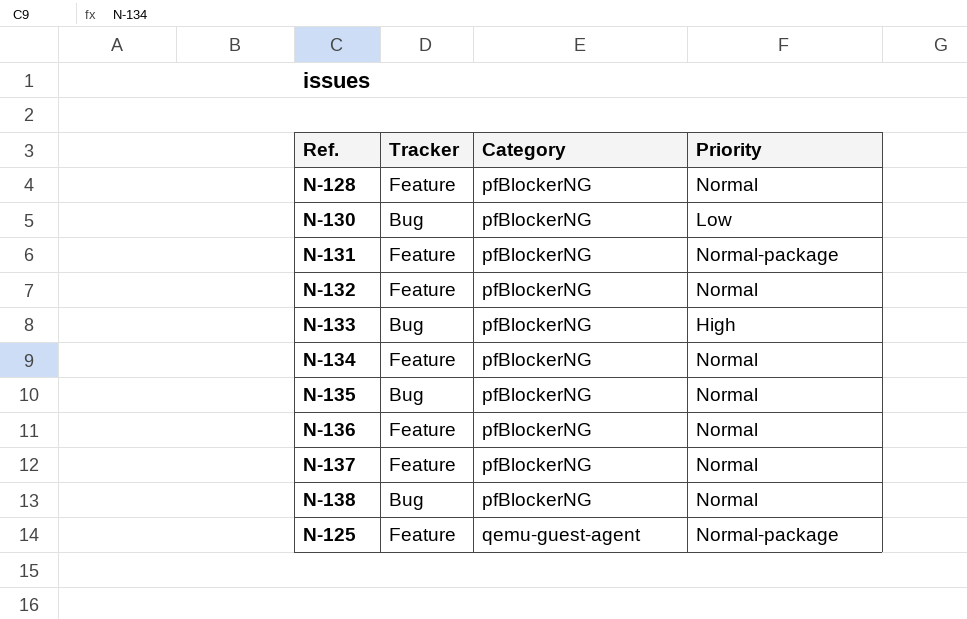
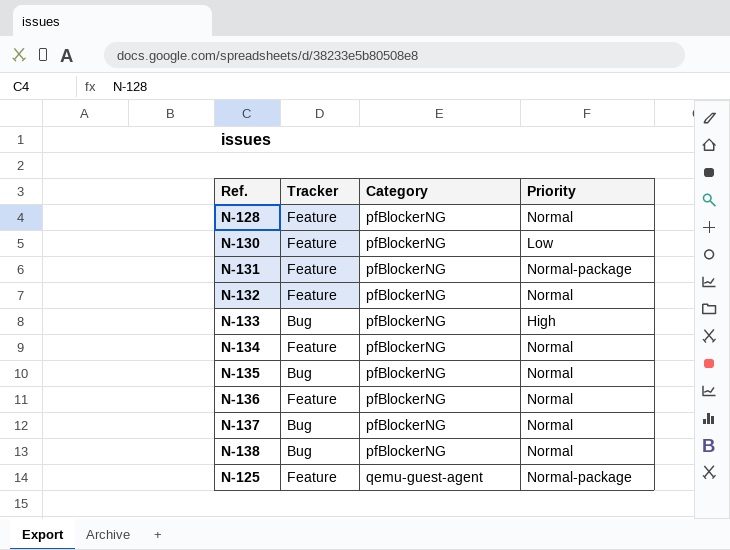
N-130 | Tracker: Bug -> Feature
N-137 | Tracker: Feature -> Bug

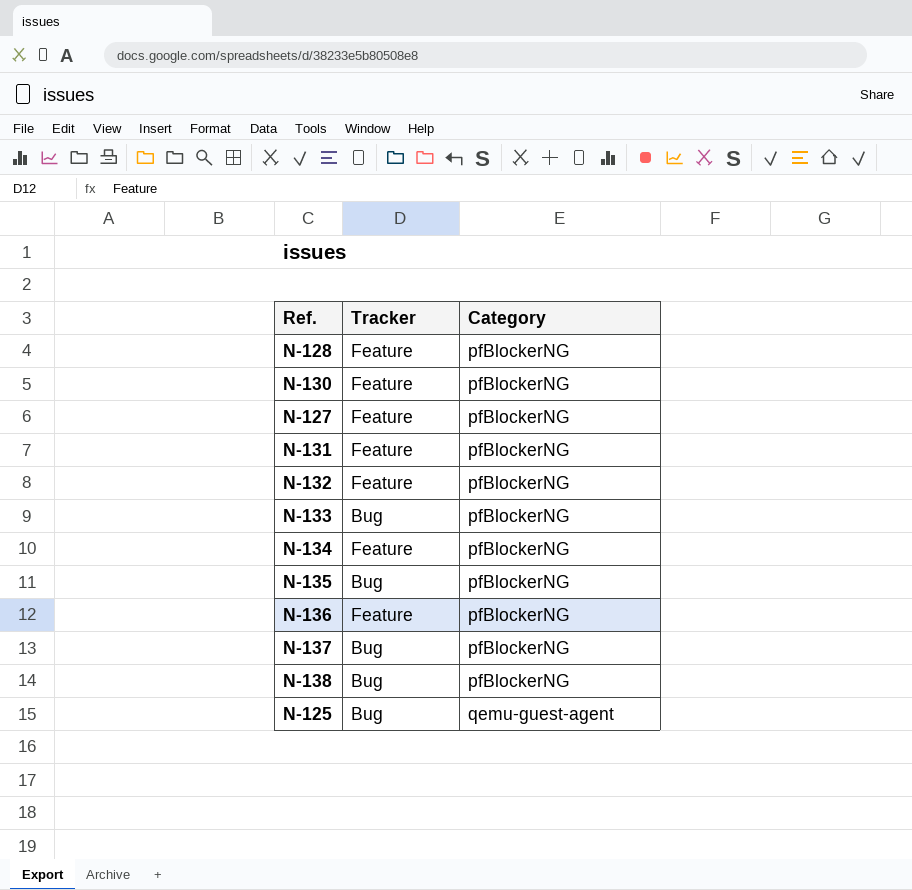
column Priority | position: 4 -> none
row N-127: none -> Feature | pfBlockerNG
N-125 | Tracker: Feature -> Bug

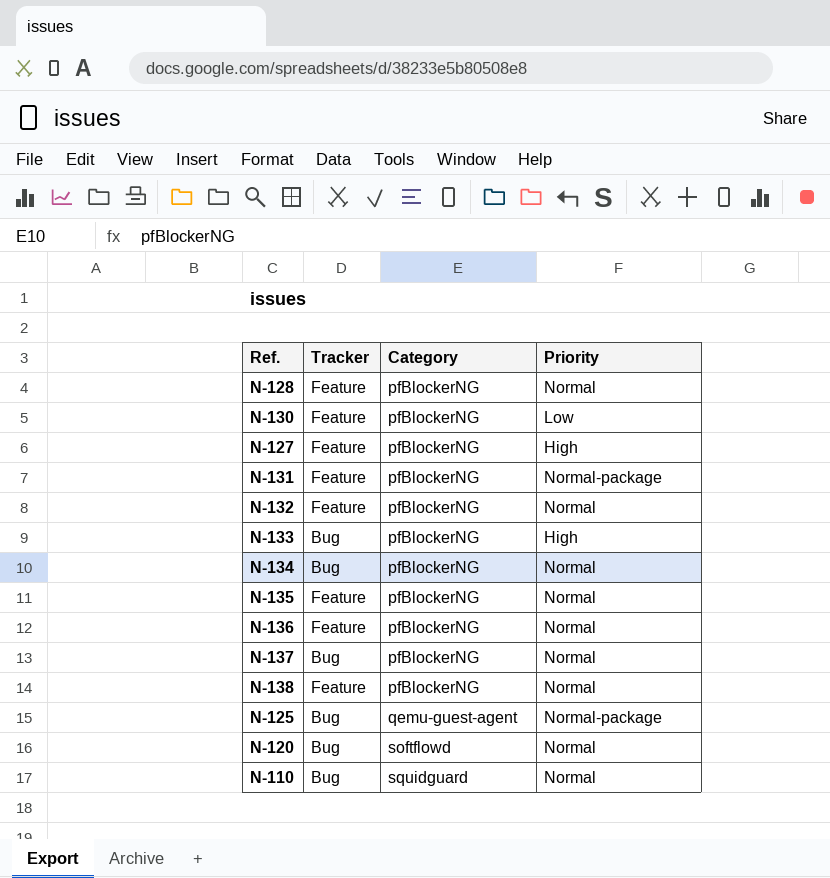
column Priority | position: none -> 4
N-134 | Tracker: Feature -> Bug
N-135 | Tracker: Bug -> Feature
N-138 | Tracker: Bug -> Feature
row N-120: none -> Bug | softflowd | Normal
row N-110: none -> Bug | squidguard | Normal

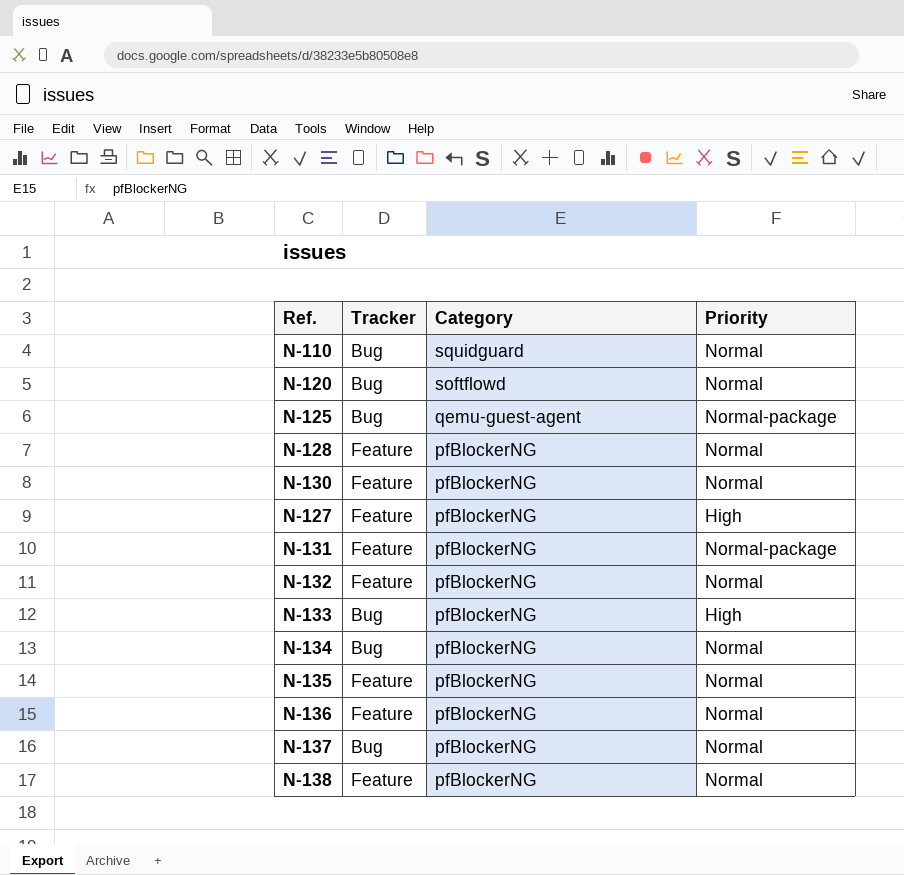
row order: Category ascending -> Category descending
N-130 | Priority: Low -> Normal

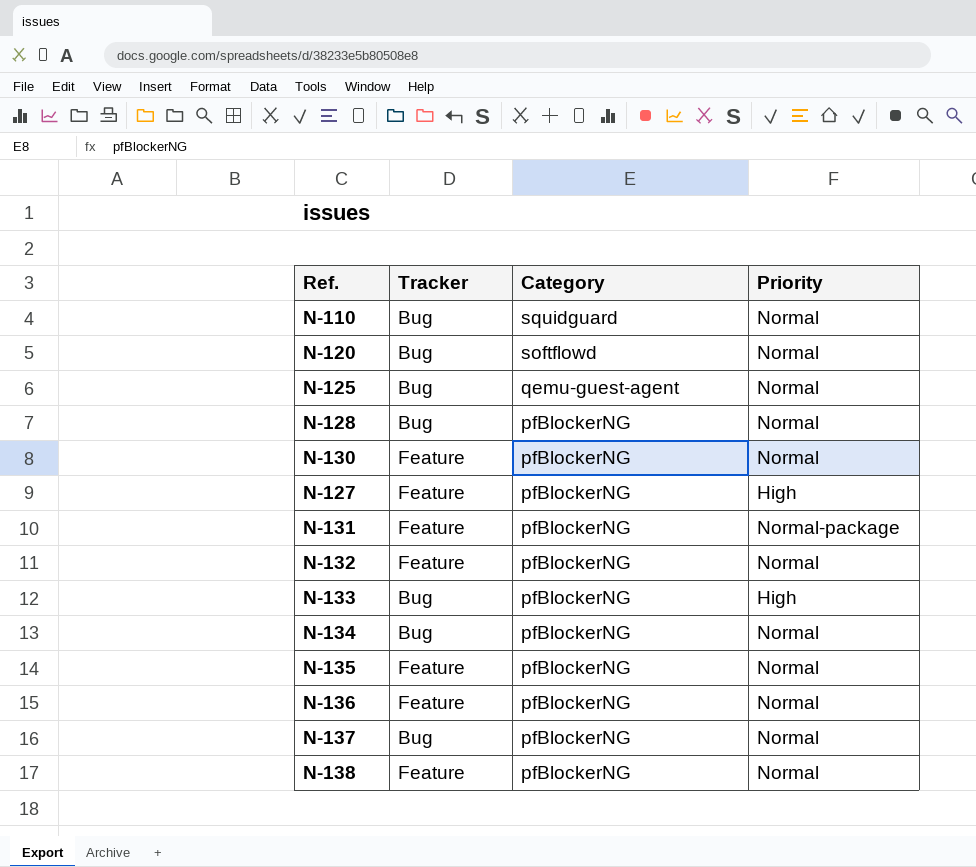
N-125 | Priority: Normal-package -> Normal
N-128 | Tracker: Feature -> Bug

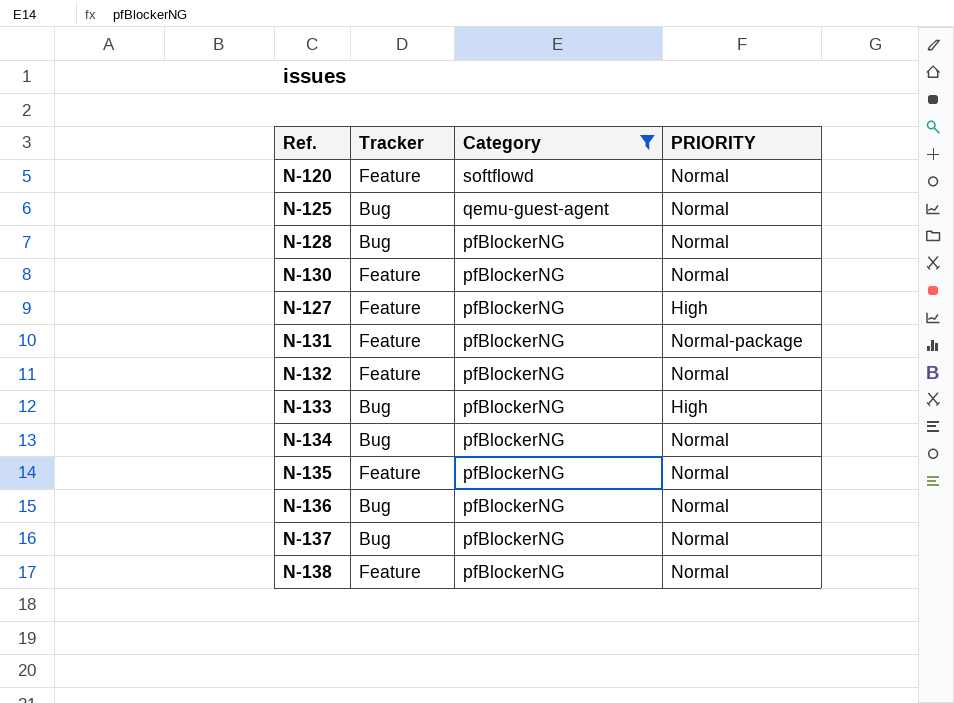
filter: none -> Category != squidguard
column name: Priority -> PRIORITY
N-120 | Tracker: Bug -> Feature
N-136 | Tracker: Feature -> Bug

